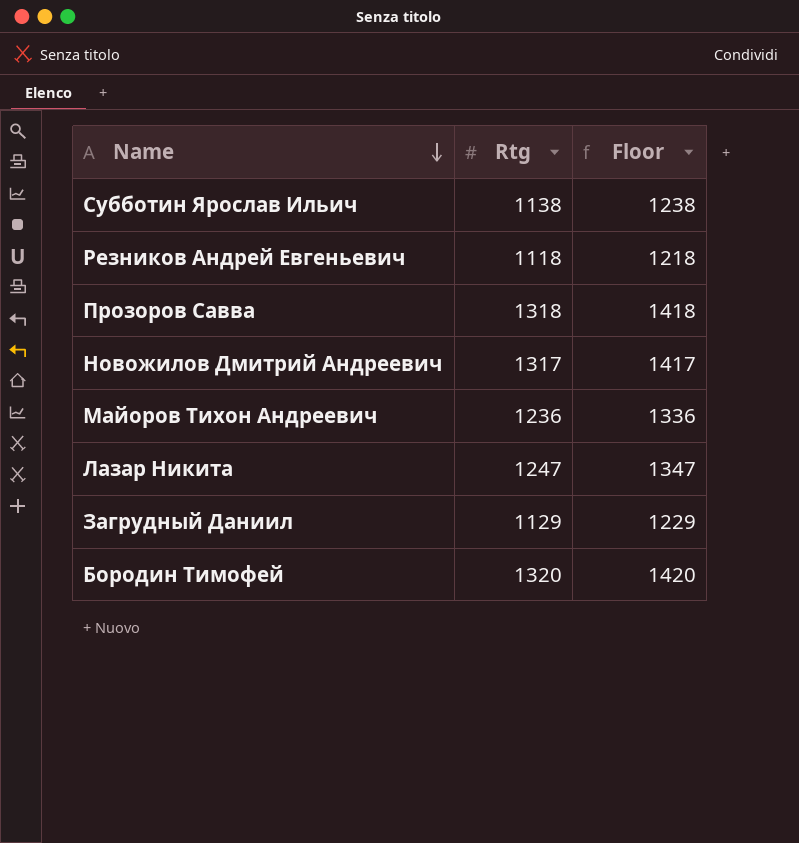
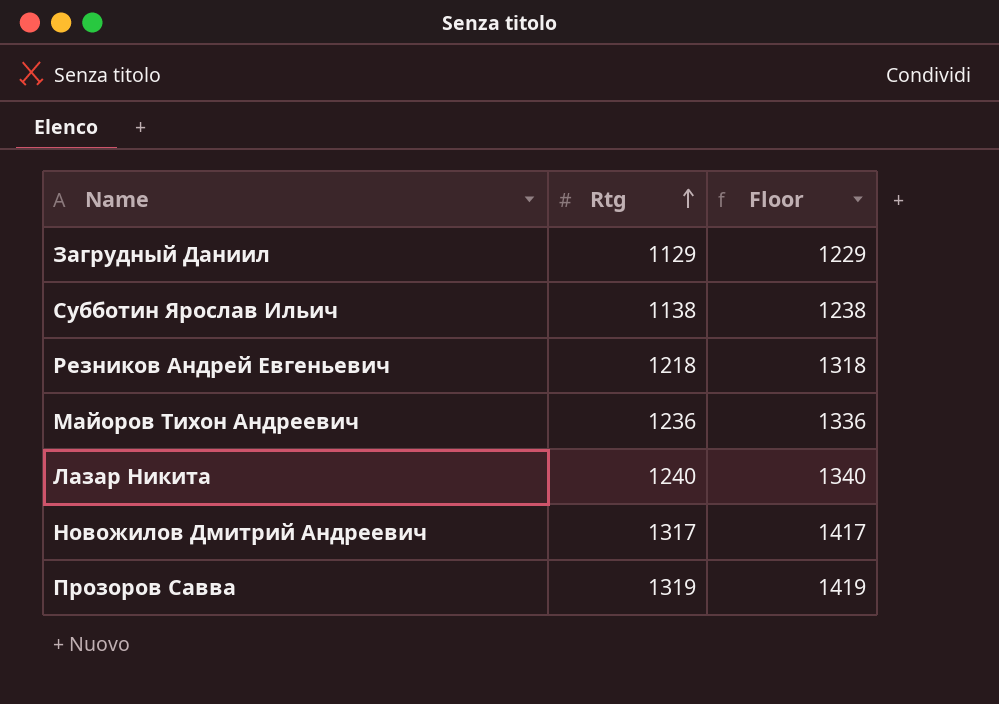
row order: Name descending -> Rtg ascending
row Бородин Тимофей: 1320 | 1420 -> none
Резников Андрей Евгеньевич | Rtg: 1118 -> 1218
Резников Андрей Евгеньевич | Floor: 1218 -> 1318
Лазар Никита | Rtg: 1247 -> 1240
Лазар Никита | Floor: 1347 -> 1340
Прозоров Савва | Rtg: 1318 -> 1319
Прозоров Савва | Floor: 1418 -> 1419

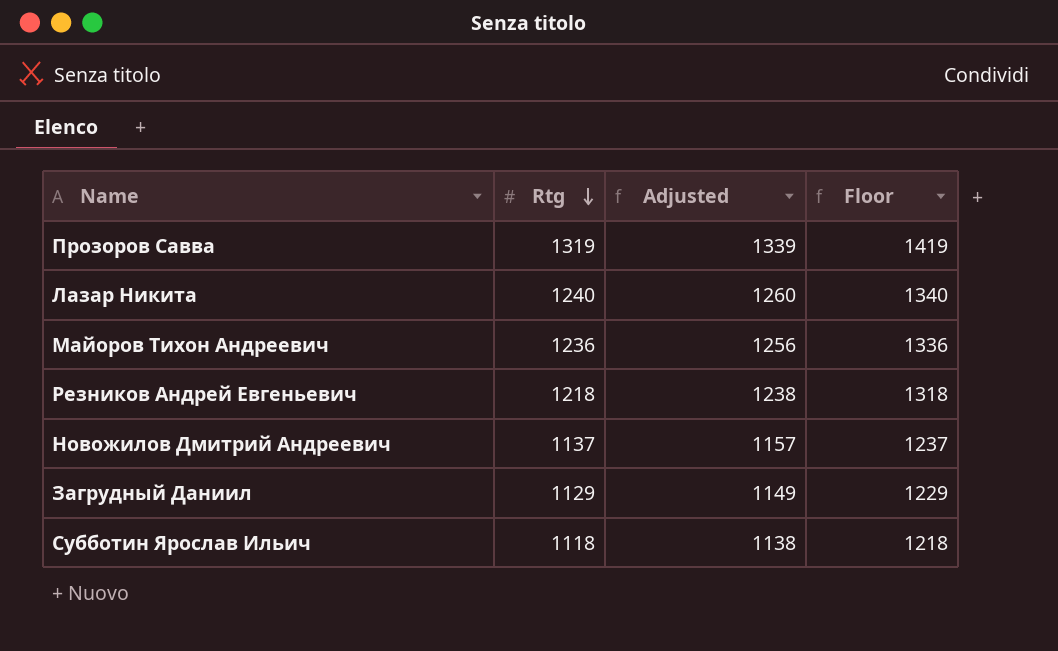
row order: Rtg ascending -> Rtg descending
column Adjusted | formula: none -> [Rtg] + 20
Новожилов Дмитрий Андреевич | Rtg: 1317 -> 1137
Новожилов Дмитрий Андреевич | Floor: 1417 -> 1237
Субботин Ярослав Ильич | Rtg: 1138 -> 1118
Субботин Ярослав Ильич | Floor: 1238 -> 1218

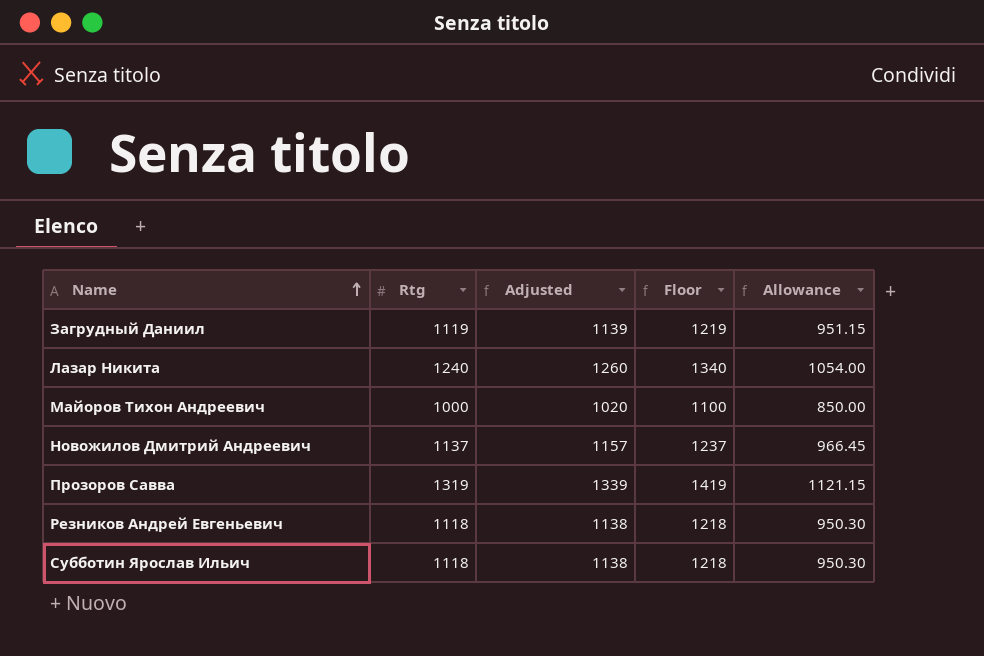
row order: Rtg descending -> Name ascending
column Allowance | formula: none -> [Rtg] * 0.85
Загрудный Даниил | Rtg: 1129 -> 1119
Загрудный Даниил | Adjusted: 1149 -> 1139
Загрудный Даниил | Floor: 1229 -> 1219
Майоров Тихон Андреевич | Rtg: 1236 -> 1000
Майоров Тихон Андреевич | Adjusted: 1256 -> 1020
Майоров Тихон Андреевич | Floor: 1336 -> 1100
Резников Андрей Евгеньевич | Rtg: 1218 -> 1118
Резников Андрей Евгеньевич | Adjusted: 1238 -> 1138
Резников Андрей Евгеньевич | Floor: 1318 -> 1218

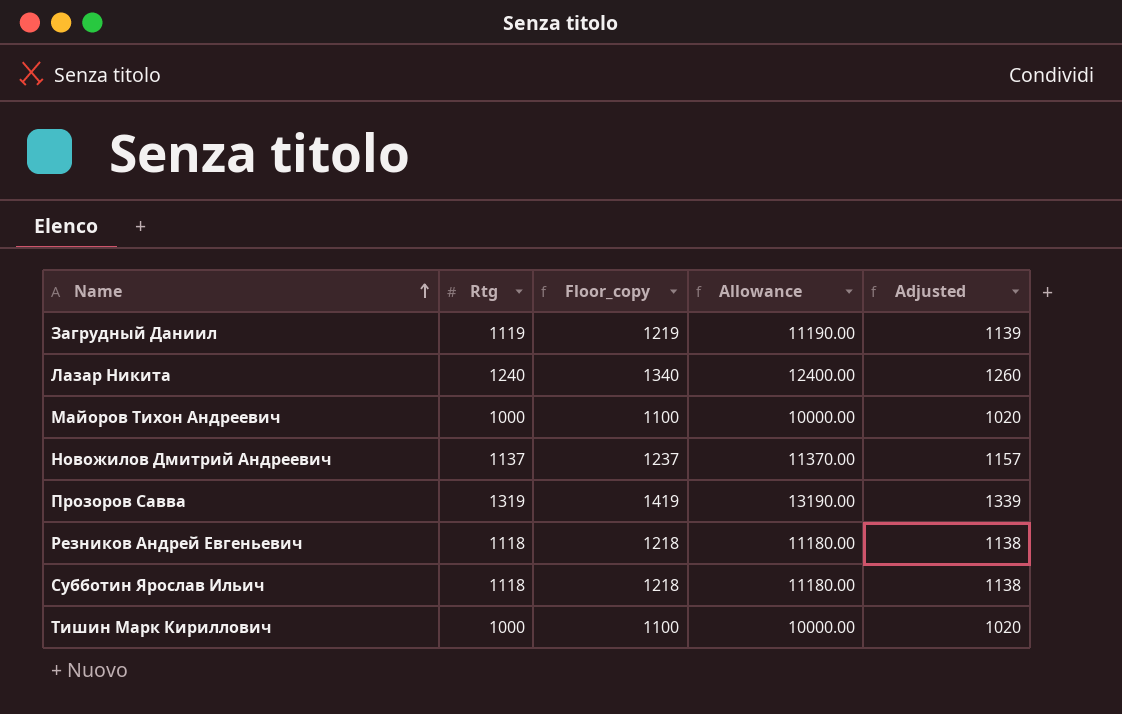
column name: Floor -> Floor_copy
column Allowance | formula: [Rtg] * 0.85 -> [Rtg] * 10
column Adjusted | position: 3 -> 5
row Тишин Марк Кириллович: none -> 1000 | 1100 | 10000.00 | 1020

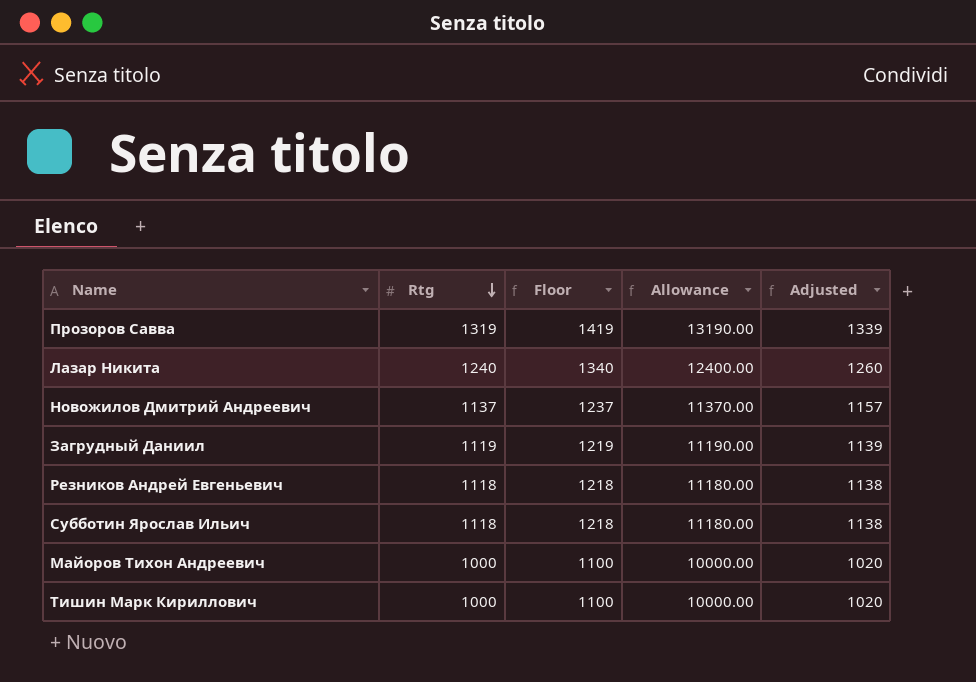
row order: Name ascending -> Rtg descending
column name: Floor_copy -> Floor

